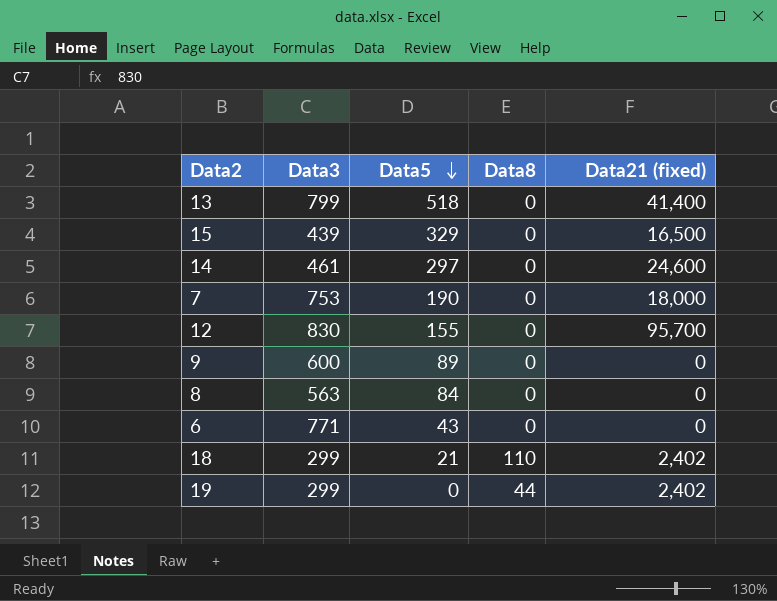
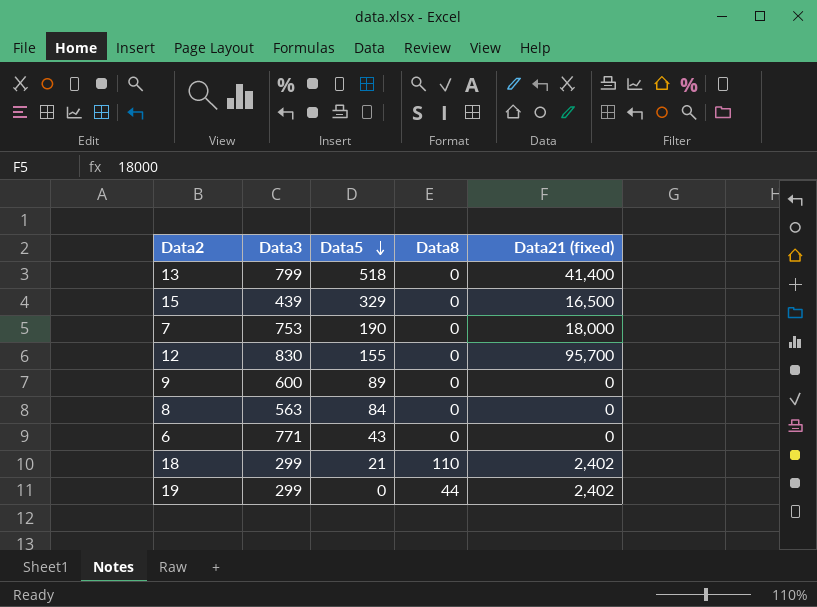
row 14: 461 | 297 | 0 | 24,600 -> none

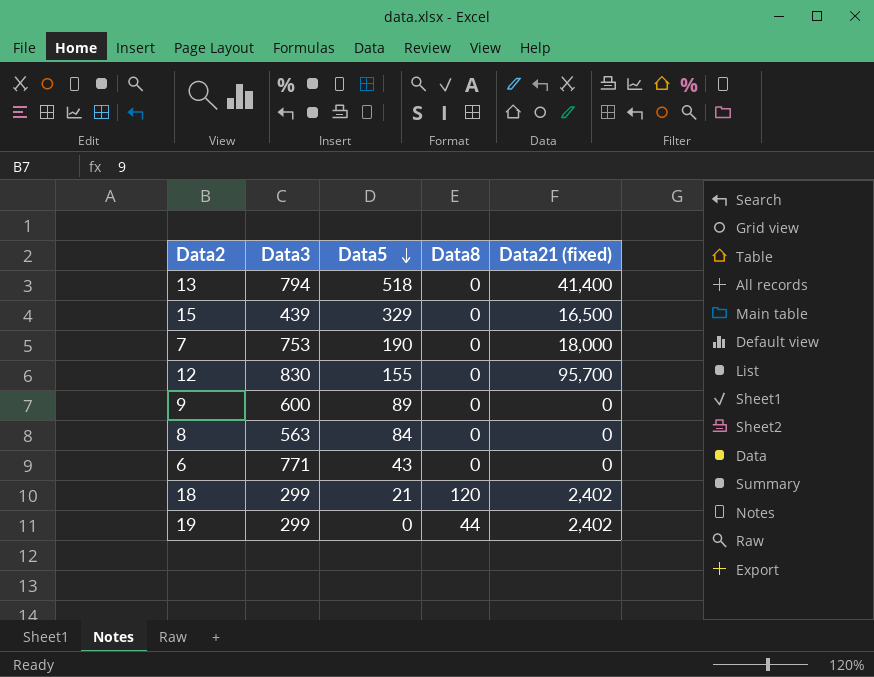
13 | Data3: 799 -> 794
18 | Data8: 110 -> 120

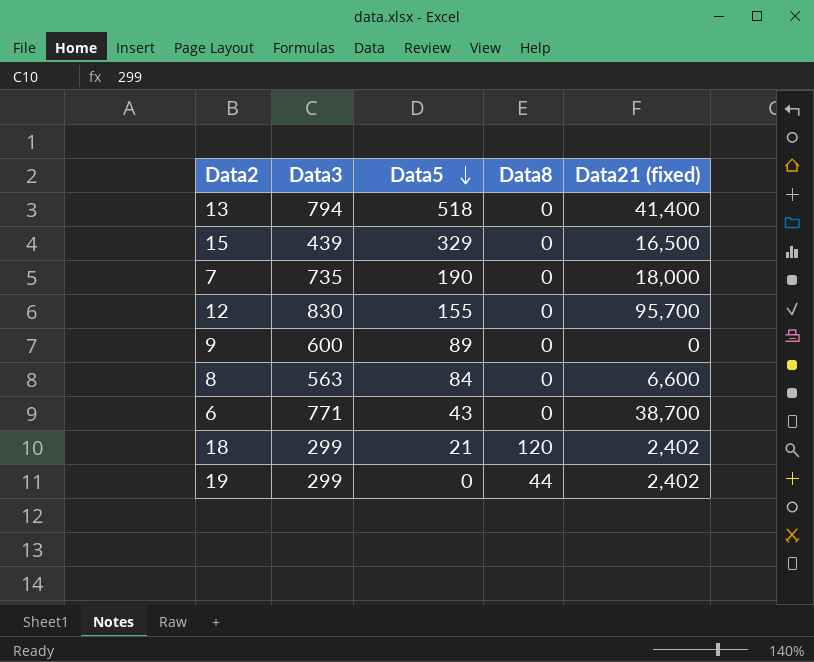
7 | Data3: 753 -> 735
8 | Data21 (fixed): 0 -> 6,600
6 | Data21 (fixed): 0 -> 38,700

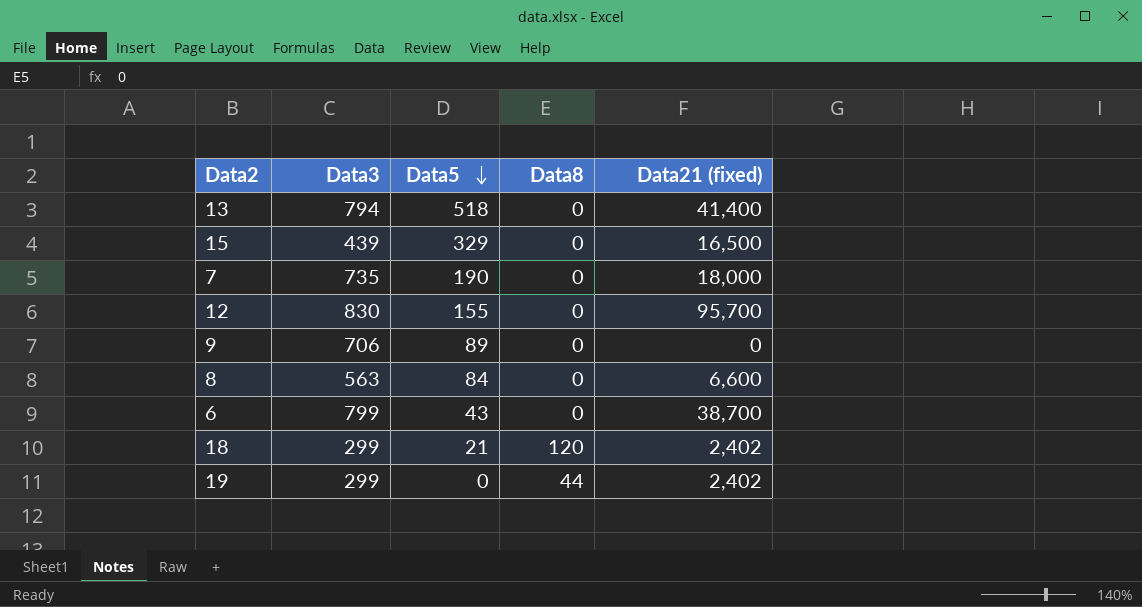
9 | Data3: 600 -> 706
6 | Data3: 771 -> 799

